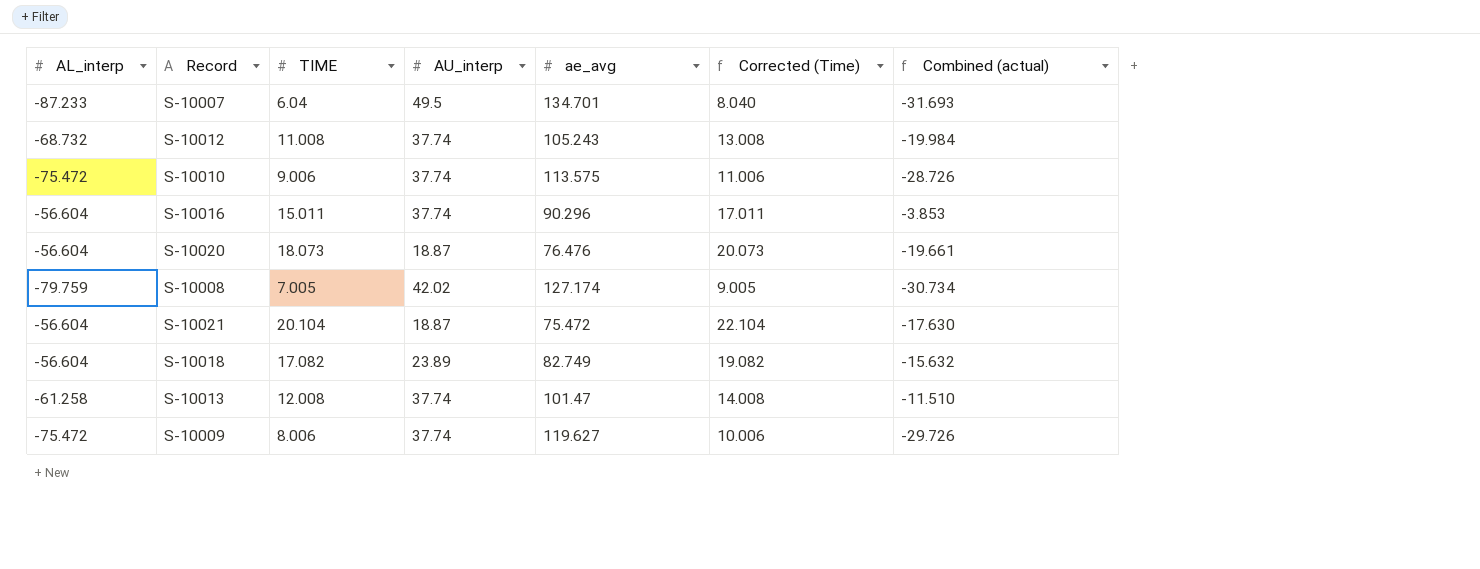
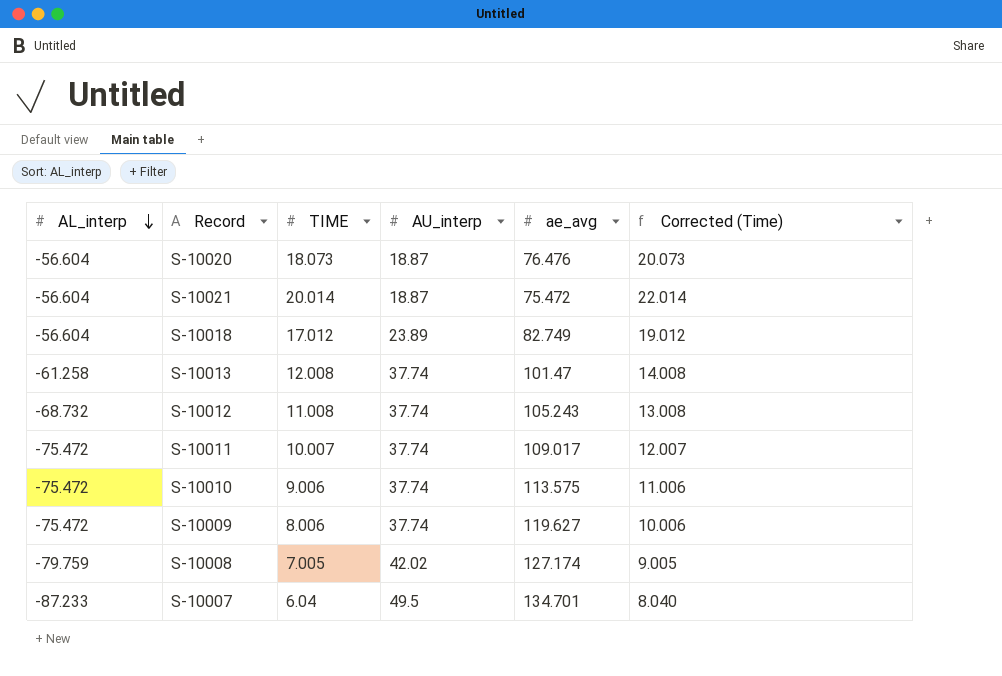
row order: none -> AL_interp descending
column Combined (actual) | formula: [AL_interp] + [TIME] + [AU_interp] -> none
row S-10016: -56.604 | 15.011 | 37.74 | 90.296 | 17.011 | -3.853 -> none
S-10021 | TIME: 20.104 -> 20.014
S-10021 | Corrected (Time): 22.104 -> 22.014
S-10018 | TIME: 17.082 -> 17.012
S-10018 | Corrected (Time): 19.082 -> 19.012
row S-10011: none -> -75.472 | 10.007 | 37.74 | 109.017 | 12.007

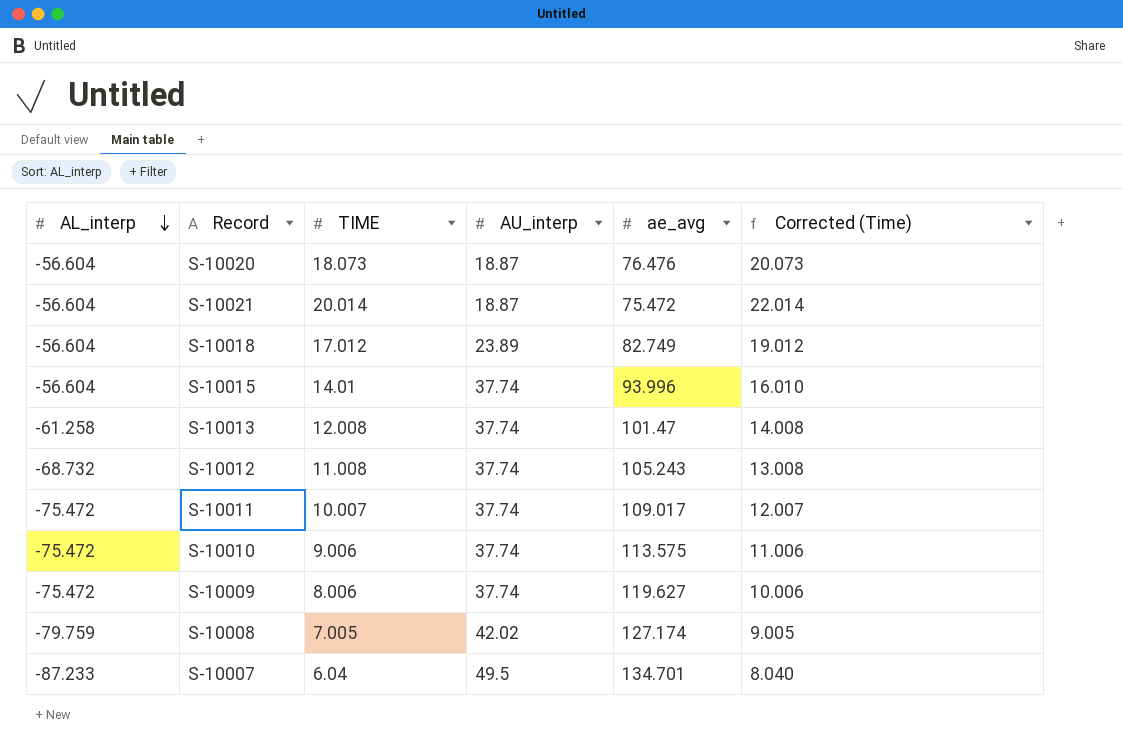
row S-10015: none -> -56.604 | 14.01 | 37.74 | 93.996 | 16.010

